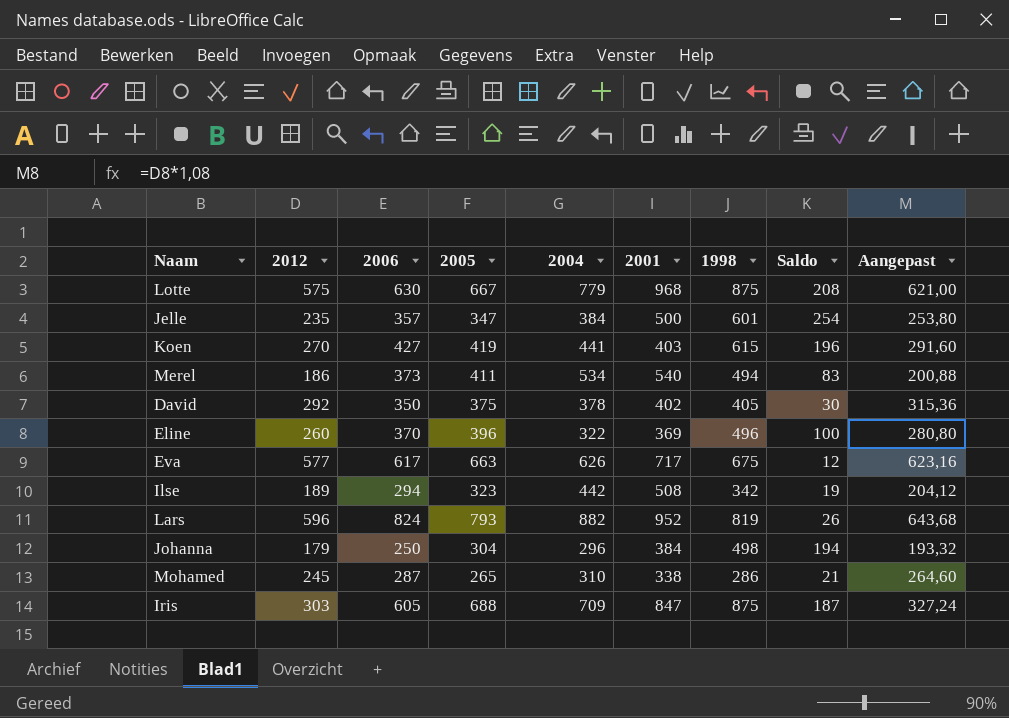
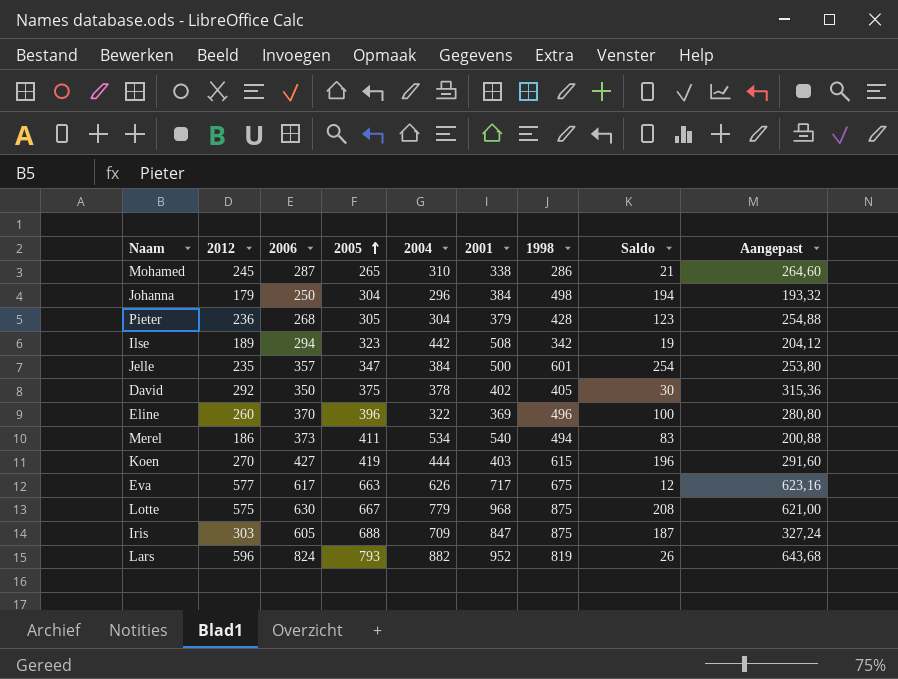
row order: none -> 2005 ascending
row Pieter: none -> 236 | 268 | 305 | 304 | 379 | 428 | 123 | 254,88
Koen | 2004: 441 -> 444

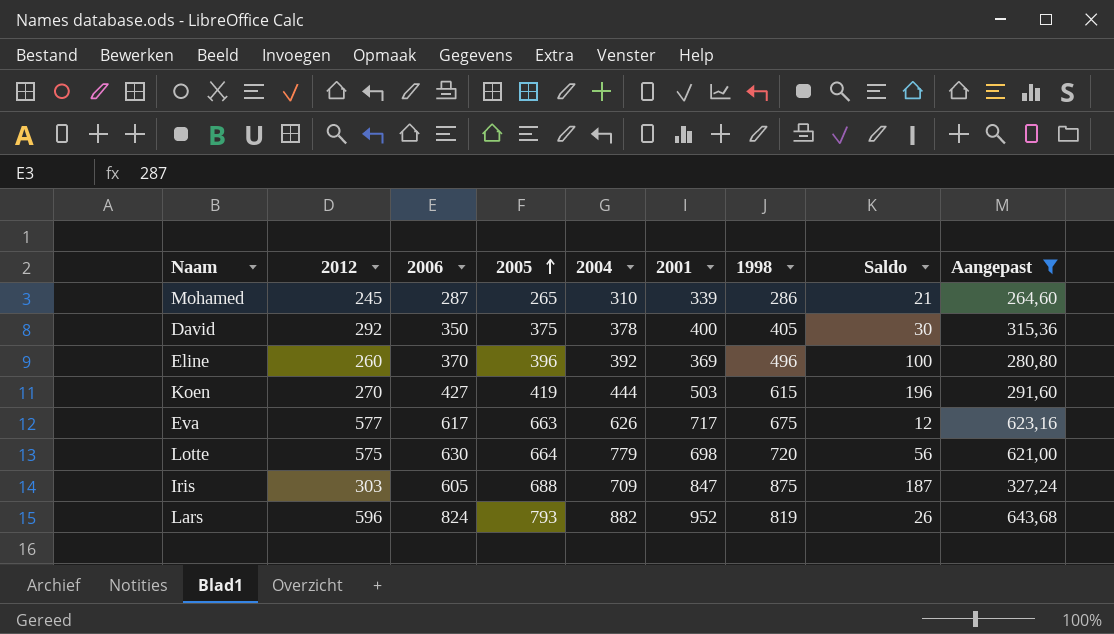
filter: none -> Aangepast >= 264,60
Mohamed | 2001: 338 -> 339
David | 2001: 402 -> 400
Eline | 2004: 322 -> 392
Koen | 2001: 403 -> 503
Lotte | 2005: 667 -> 664
Lotte | 2001: 968 -> 698
Lotte | 1998: 875 -> 720
Lotte | Saldo: 208 -> 56

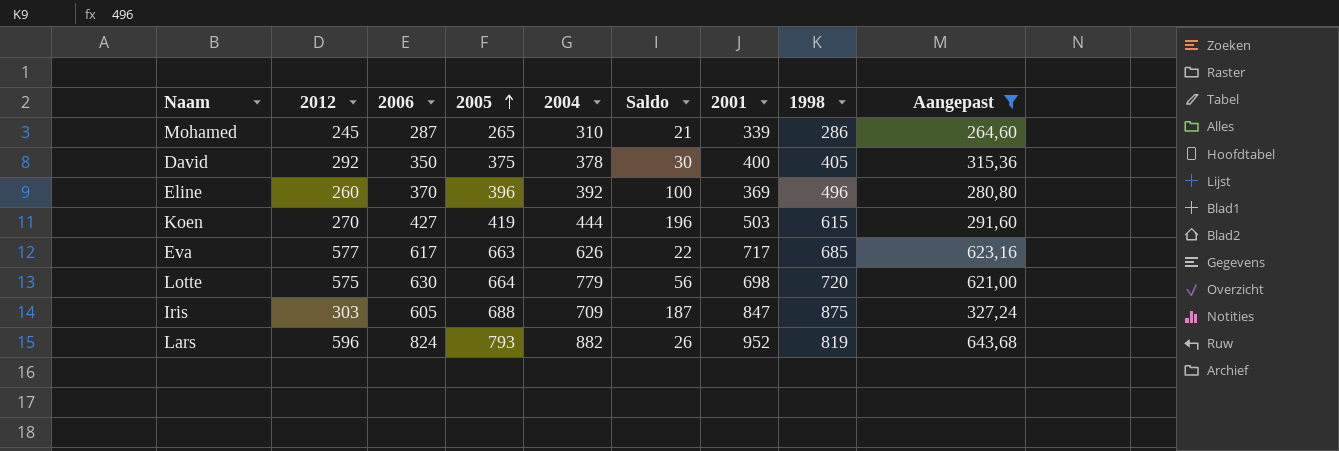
column Saldo | position: 8 -> 6
Eva | Saldo: 12 -> 22
Eva | 1998: 675 -> 685

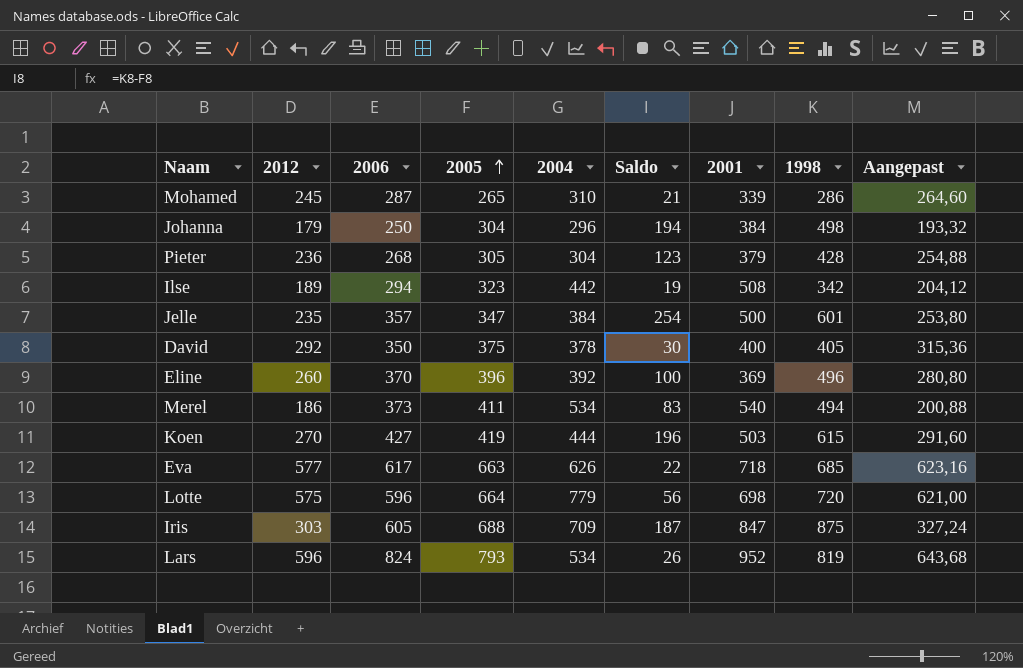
filter: Aangepast >= 264,60 -> none
Eva | 2001: 717 -> 718
Lotte | 2006: 630 -> 596
Lars | 2004: 882 -> 534

